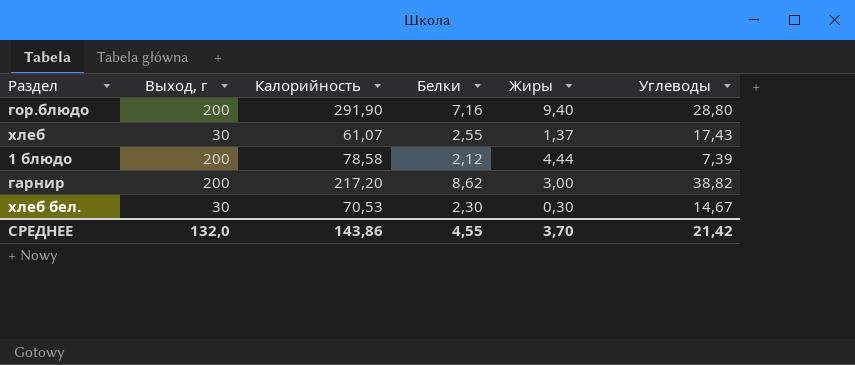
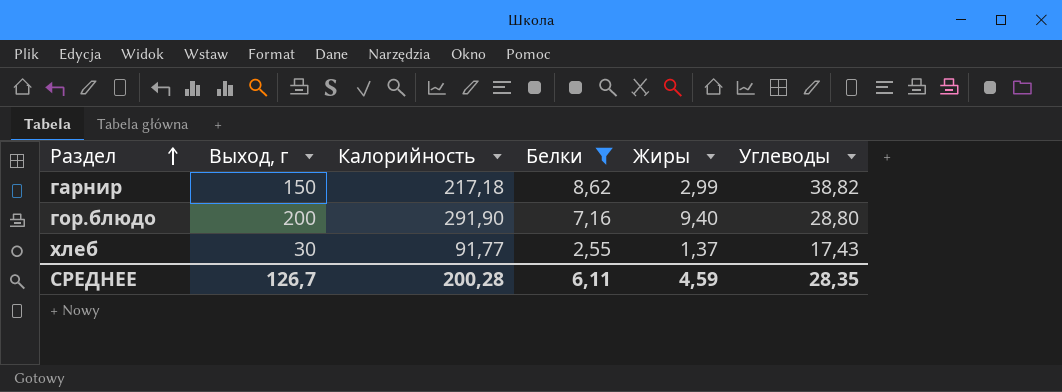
filter: none -> Белки >= 2,55
row order: none -> Раздел ascending
гарнир | Выход, г: 200 -> 150
гарнир | Калорийность: 217,20 -> 217,18
гарнир | Жиры: 3,00 -> 2,99
хлеб | Калорийность: 61,07 -> 91,77
СРЕДНЕЕ | Выход, г: 132,0 -> 126,7
СРЕДНЕЕ | Калорийность: 143,86 -> 200,28
СРЕДНЕЕ | Белки: 4,55 -> 6,11
СРЕДНЕЕ | Жиры: 3,70 -> 4,59
СРЕДНЕЕ | Углеводы: 21,42 -> 28,35

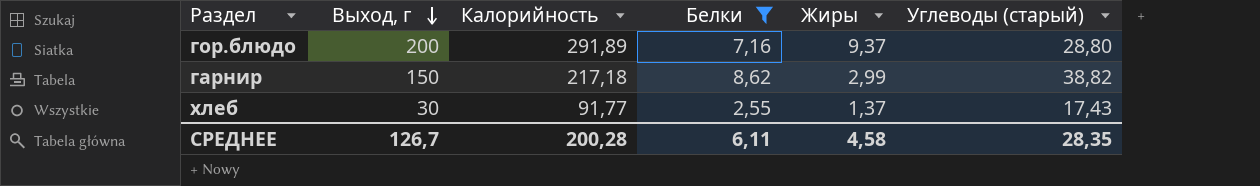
row order: Раздел ascending -> Выход, г descending
column name: Углеводы -> Углеводы (старый)
гор.блюдо | Калорийность: 291,90 -> 291,89
гор.блюдо | Жиры: 9,40 -> 9,37
СРЕДНЕЕ | Жиры: 4,59 -> 4,58

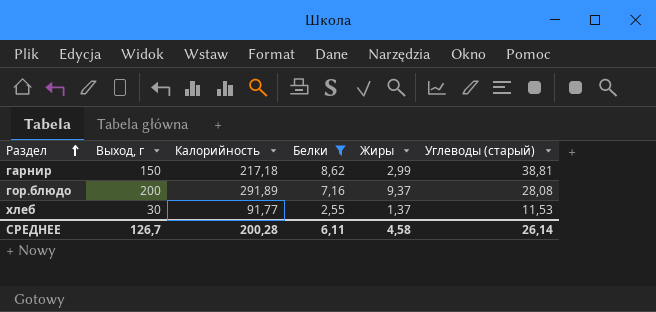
row order: Выход, г descending -> Раздел ascending
гарнир | Углеводы (старый): 38,82 -> 38,81
гор.блюдо | Углеводы (старый): 28,80 -> 28,08
хлеб | Углеводы (старый): 17,43 -> 11,53
СРЕДНЕЕ | Углеводы (старый): 28,35 -> 26,14

